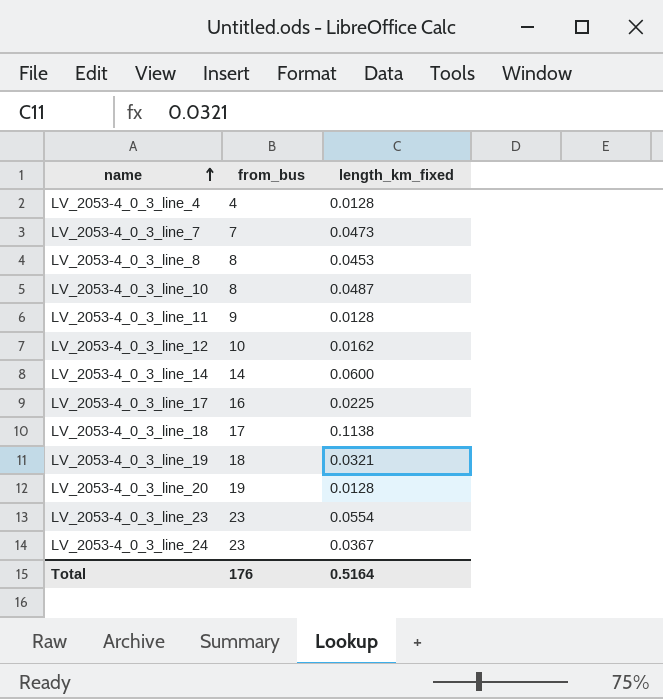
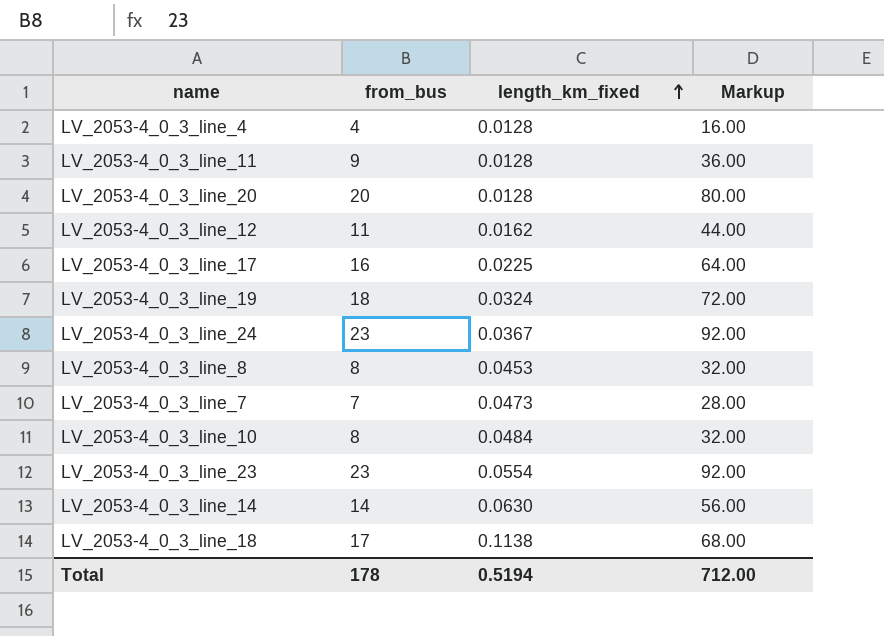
row order: name ascending -> length_km_fixed ascending
column Markup | formula: none -> [from_bus] * 4
LV_2053-4_0_3_line_20 | from_bus: 19 -> 20
LV_2053-4_0_3_line_12 | from_bus: 10 -> 11
LV_2053-4_0_3_line_19 | length_km_fixed: 0.0321 -> 0.0324
LV_2053-4_0_3_line_10 | length_km_fixed: 0.0487 -> 0.0484
LV_2053-4_0_3_line_14 | length_km_fixed: 0.0600 -> 0.0630
Total | from_bus: 176 -> 178
Total | length_km_fixed: 0.5164 -> 0.5194

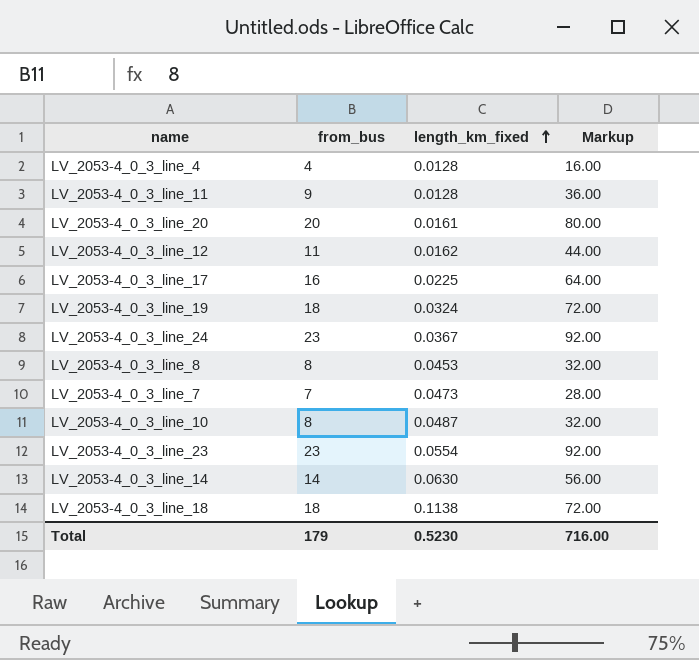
LV_2053-4_0_3_line_20 | length_km_fixed: 0.0128 -> 0.0161
LV_2053-4_0_3_line_10 | length_km_fixed: 0.0484 -> 0.0487
LV_2053-4_0_3_line_18 | from_bus: 17 -> 18
LV_2053-4_0_3_line_18 | Markup: 68.00 -> 72.00
Total | from_bus: 178 -> 179
Total | length_km_fixed: 0.5194 -> 0.5230
Total | Markup: 712.00 -> 716.00

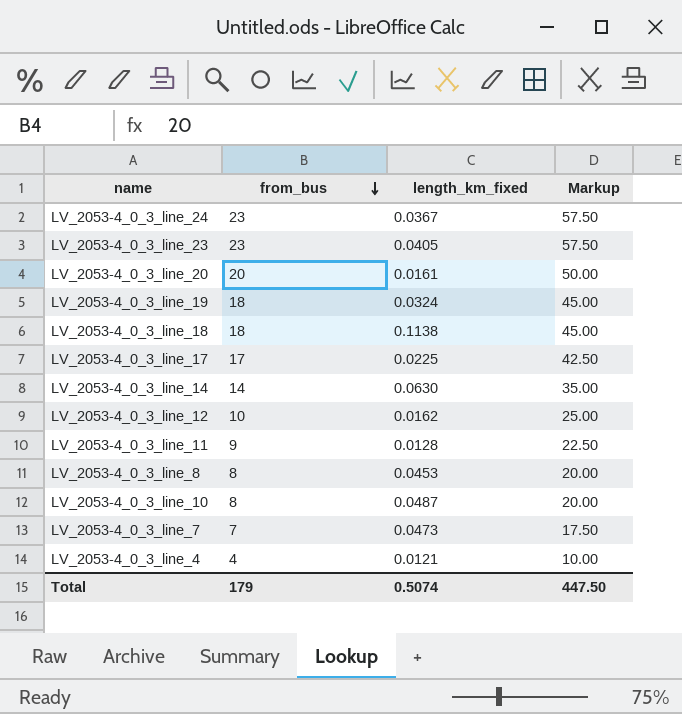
row order: length_km_fixed ascending -> from_bus descending
column Markup | formula: [from_bus] * 4 -> [from_bus] * 2.5
LV_2053-4_0_3_line_23 | length_km_fixed: 0.0554 -> 0.0405
LV_2053-4_0_3_line_17 | from_bus: 16 -> 17
LV_2053-4_0_3_line_12 | from_bus: 11 -> 10
LV_2053-4_0_3_line_4 | length_km_fixed: 0.0128 -> 0.0121
Total | length_km_fixed: 0.5230 -> 0.5074
Total | Markup: 716.00 -> 447.50

